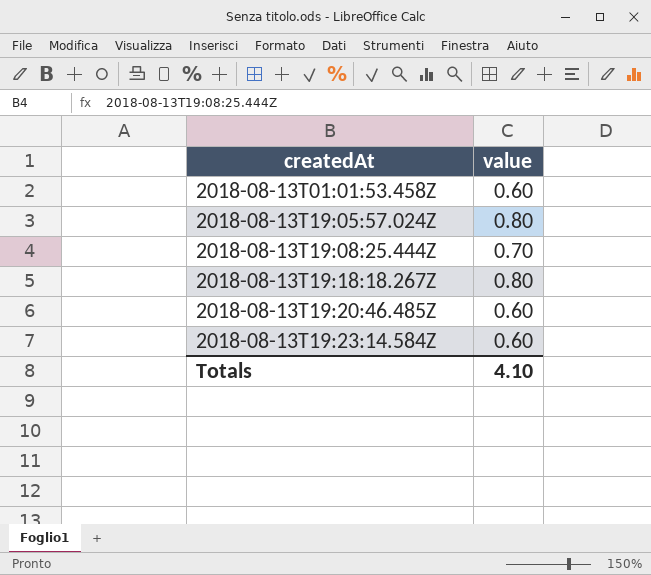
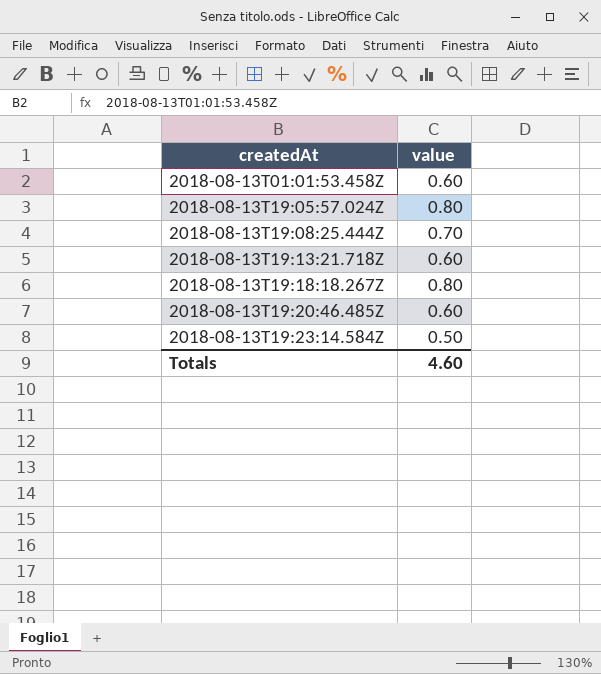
row 2018-08-13T19:13:21.718Z: none -> 0.60
2018-08-13T19:23:14.584Z | value: 0.60 -> 0.50
Totals | value: 4.10 -> 4.60

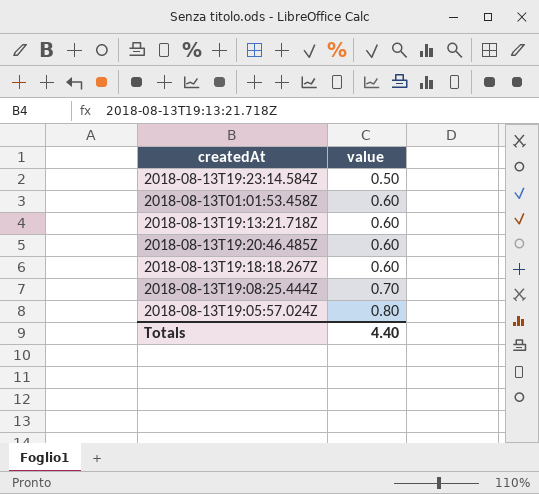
row order: createdAt ascending -> value ascending
2018-08-13T19:18:18.267Z | value: 0.80 -> 0.60
Totals | value: 4.60 -> 4.40

